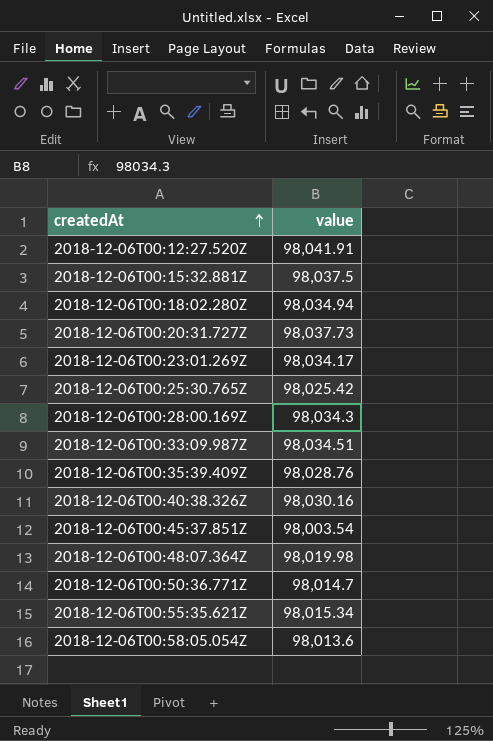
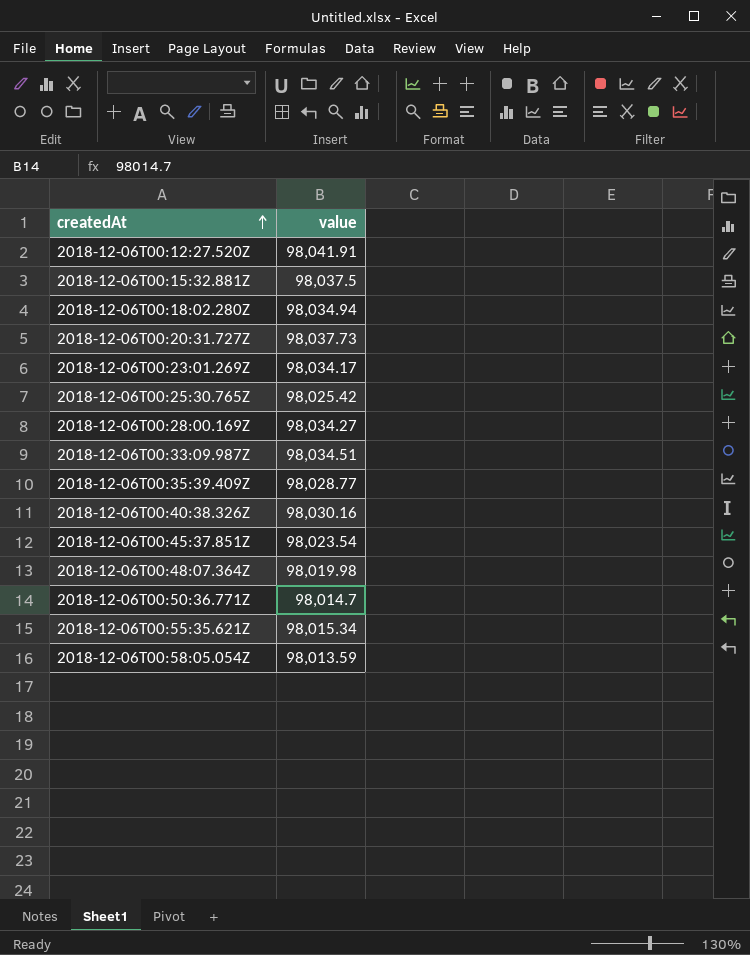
2018-12-06T00:28:00.169Z | value: 98,034.3 -> 98,034.27
2018-12-06T00:35:39.409Z | value: 98,028.76 -> 98,028.77
2018-12-06T00:45:37.851Z | value: 98,003.54 -> 98,023.54
2018-12-06T00:58:05.054Z | value: 98,013.6 -> 98,013.59

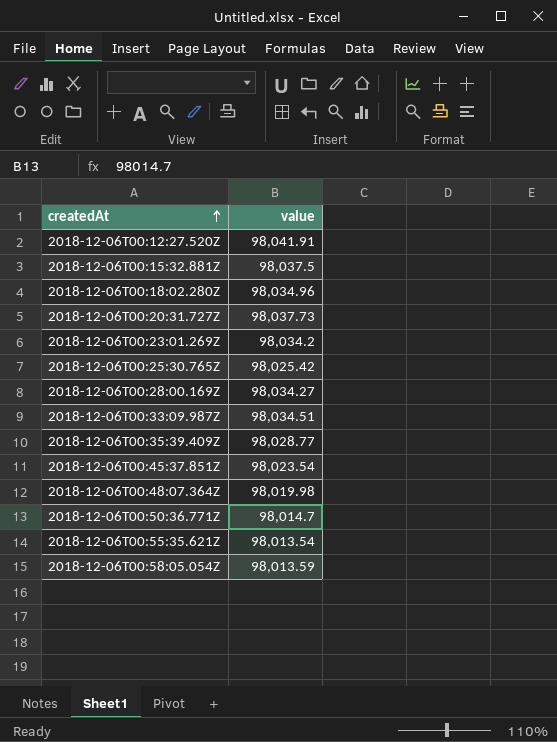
row 2018-12-06T00:40:38.326Z: 98,030.16 -> none
2018-12-06T00:18:02.280Z | value: 98,034.94 -> 98,034.96
2018-12-06T00:23:01.269Z | value: 98,034.17 -> 98,034.2
2018-12-06T00:55:35.621Z | value: 98,015.34 -> 98,013.54

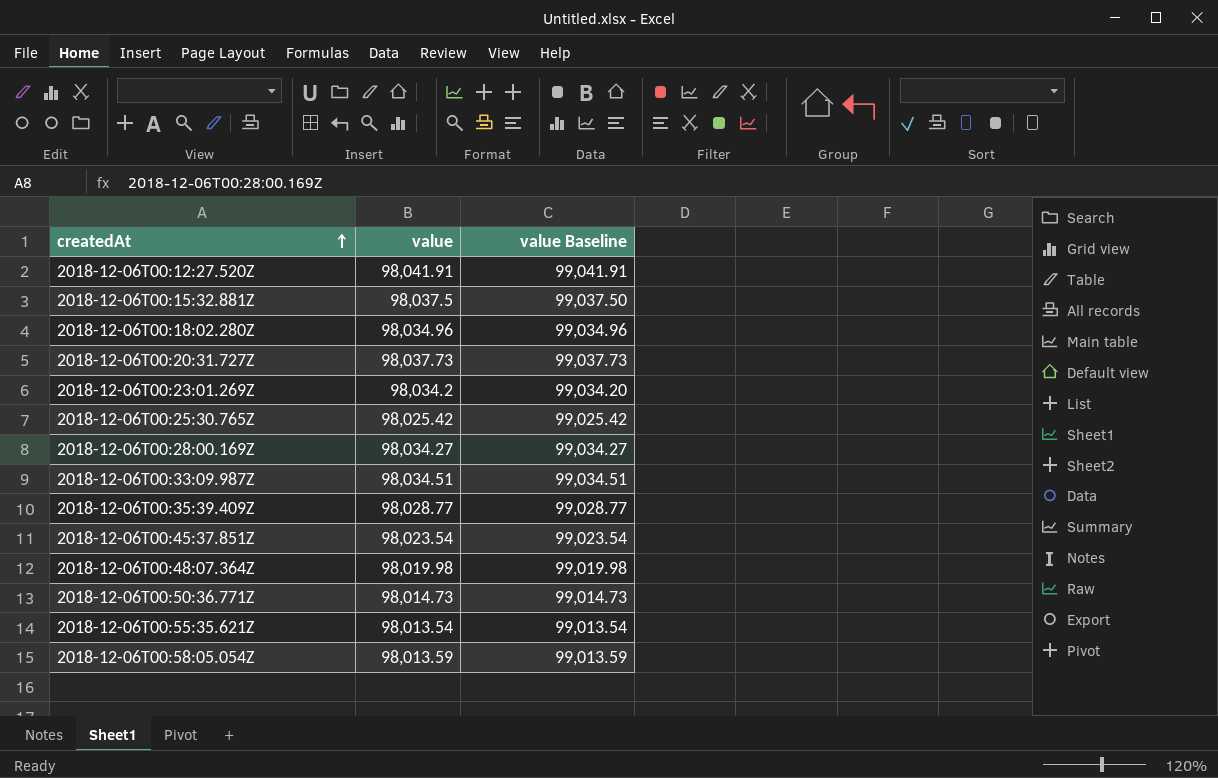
column value Baseline | formula: none -> [value] + 1000
2018-12-06T00:50:36.771Z | value: 98,014.7 -> 98,014.73

